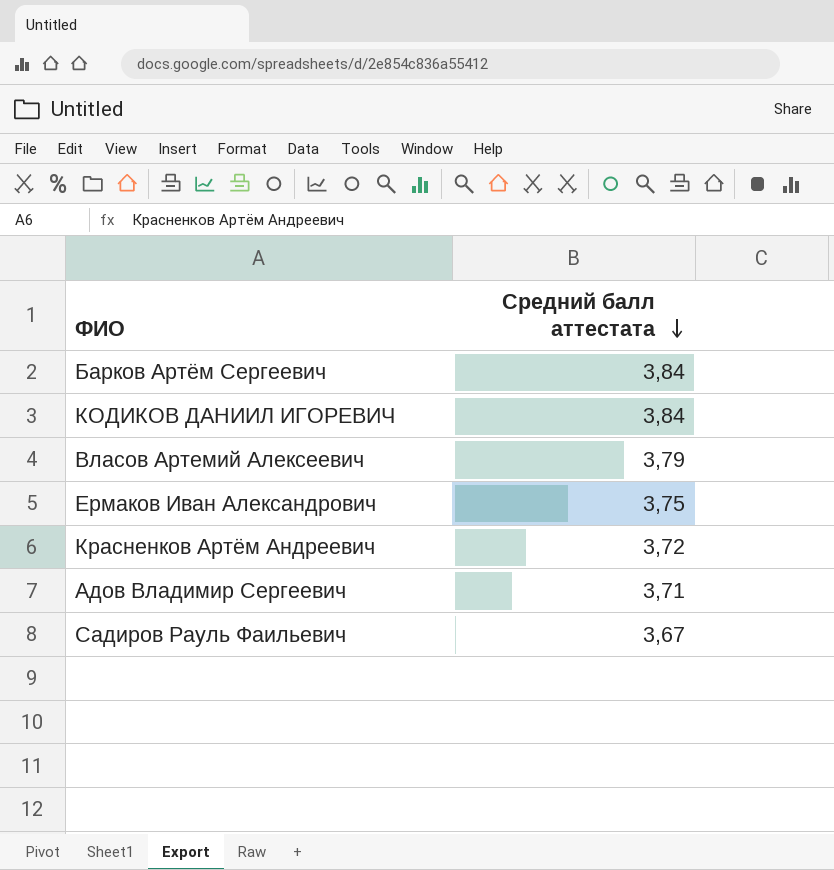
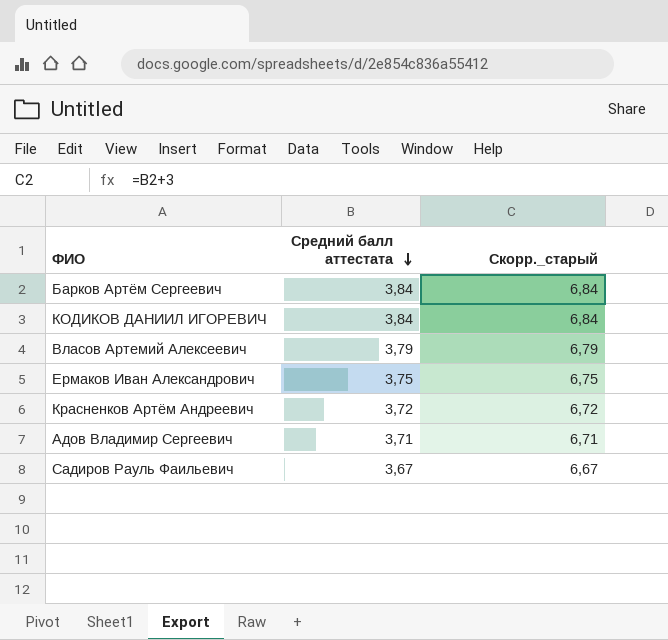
column Скорр._старый | formula: none -> [Средний балл аттестата] + 3

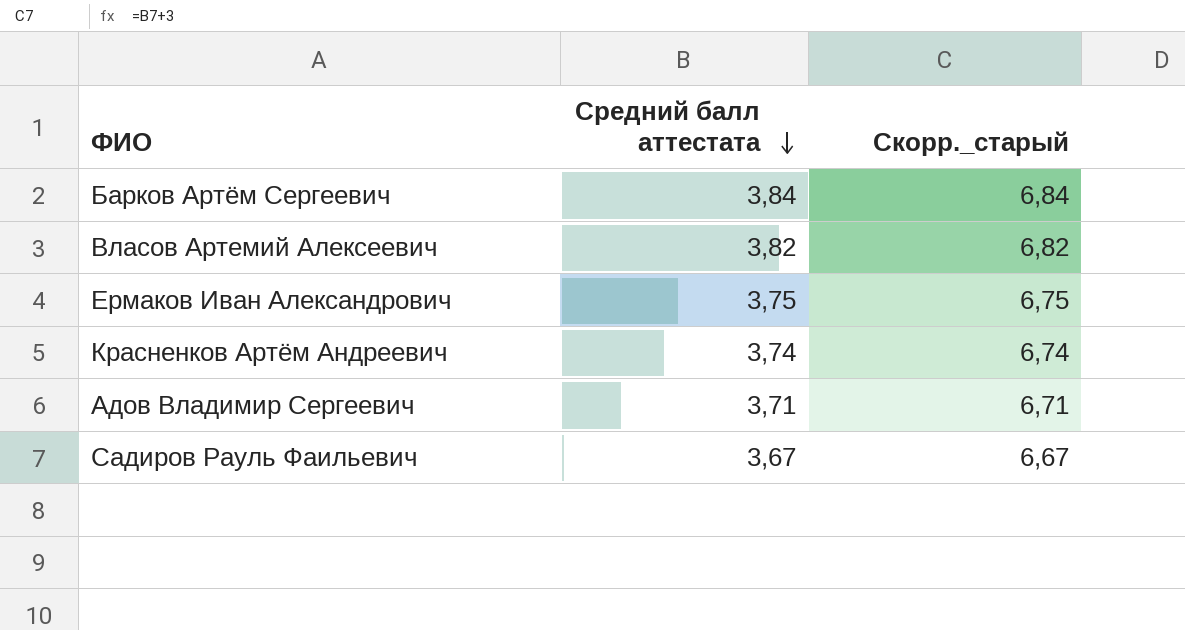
row КОДИКОВ ДАНИИЛ ИГОРЕВИЧ: 3,84 | 6,84 -> none
Власов Артемий Алексеевич | Средний балл аттестата: 3,79 -> 3,82
Власов Артемий Алексеевич | Скорр._старый: 6,79 -> 6,82
Красненков Артём Андреевич | Средний балл аттестата: 3,72 -> 3,74
Красненков Артём Андреевич | Скорр._старый: 6,72 -> 6,74

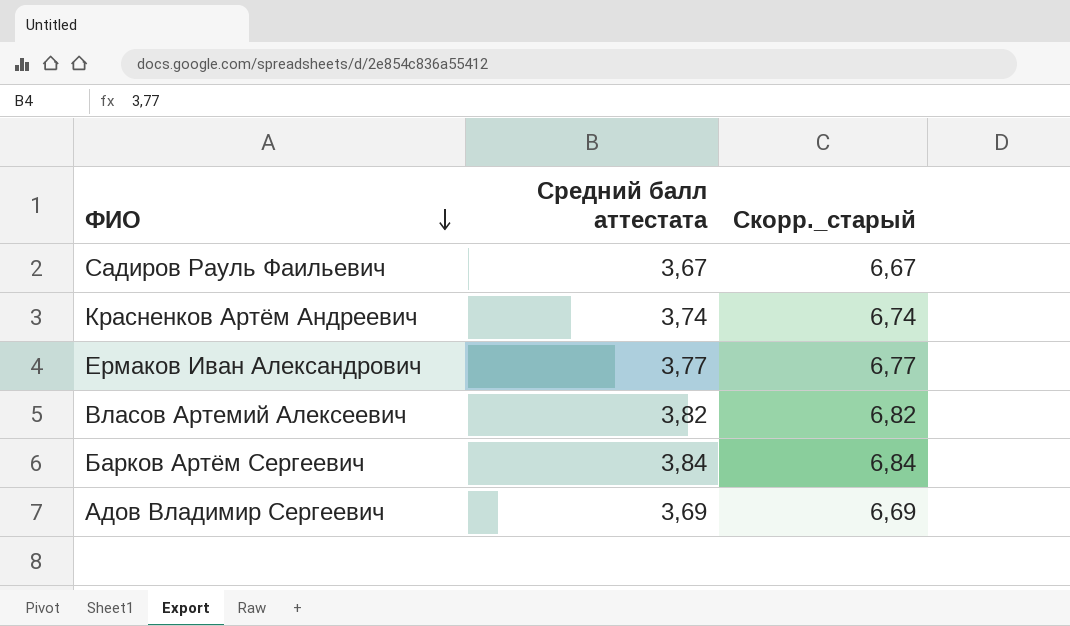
row order: Средний балл аттестата descending -> ФИО descending
Ермаков Иван Александрович | Средний балл аттестата: 3,75 -> 3,77
Ермаков Иван Александрович | Скорр._старый: 6,75 -> 6,77
Адов Владимир Сергеевич | Средний балл аттестата: 3,71 -> 3,69
Адов Владимир Сергеевич | Скорр._старый: 6,71 -> 6,69

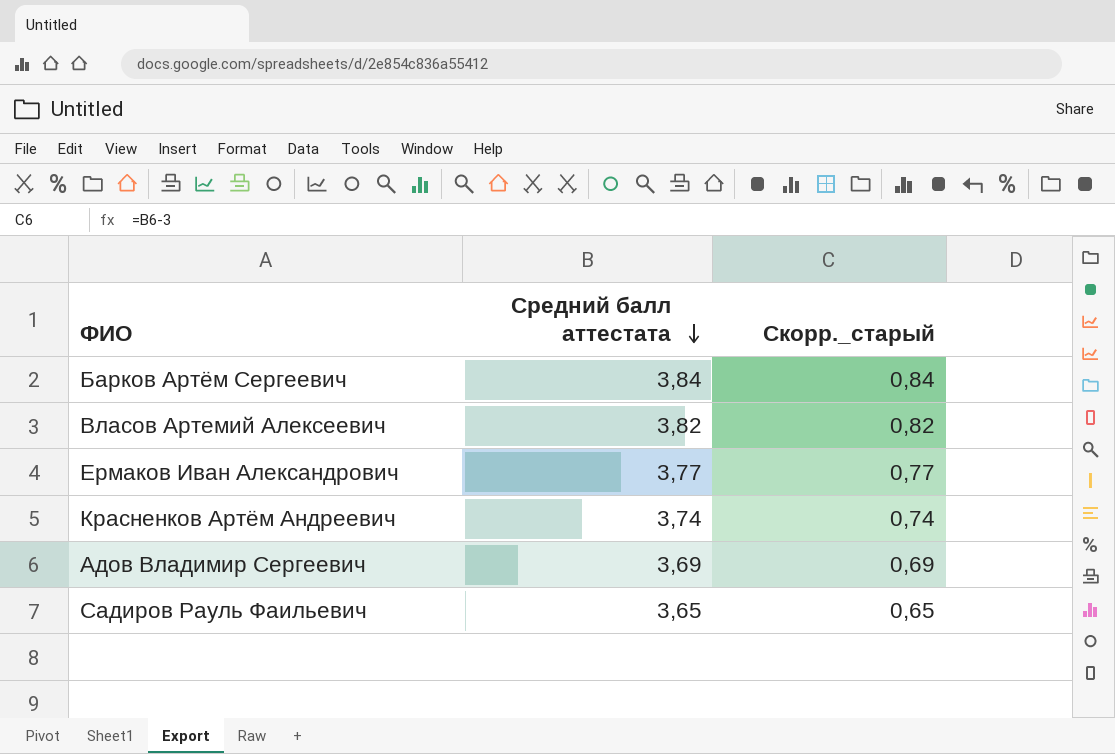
row order: ФИО descending -> Средний балл аттестата descending
column Скорр._старый | formula: [Средний балл аттестата] + 3 -> [Средний балл аттестата] - 3
Садиров Рауль Фаильевич | Средний балл аттестата: 3,67 -> 3,65

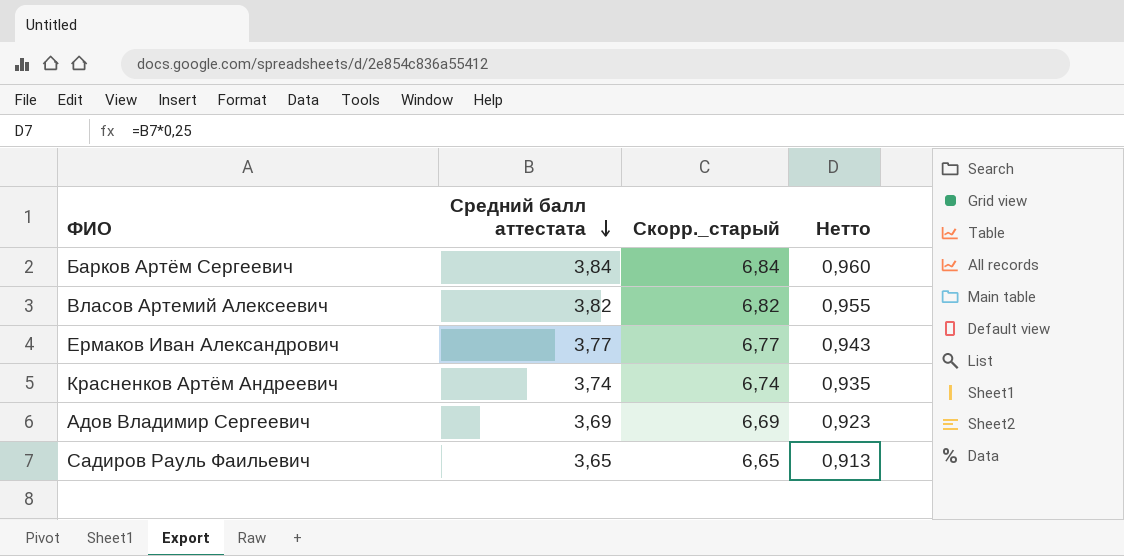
column Скорр._старый | formula: [Средний балл аттестата] - 3 -> [Средний балл аттестата] + 3
column Нетто | formula: none -> [Средний балл аттестата] * 0,25

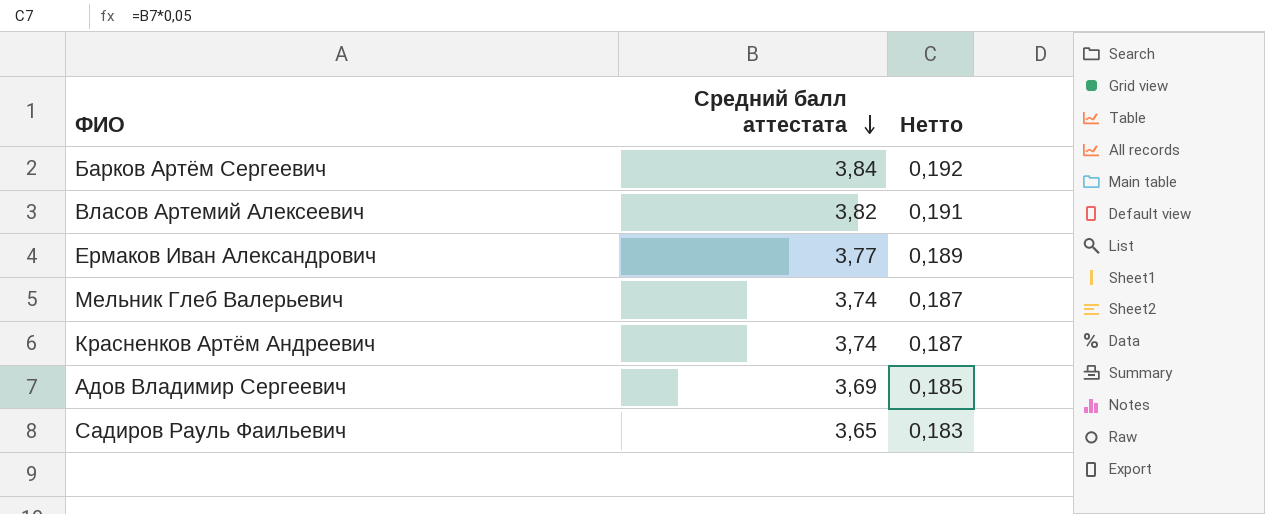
column Скорр._старый | formula: [Средний балл аттестата] + 3 -> none
column Нетто | formula: [Средний балл аттестата] * 0,25 -> [Средний балл аттестата] * 0,05
row Мельник Глеб Валерьевич: none -> 3,74 | 0,187

